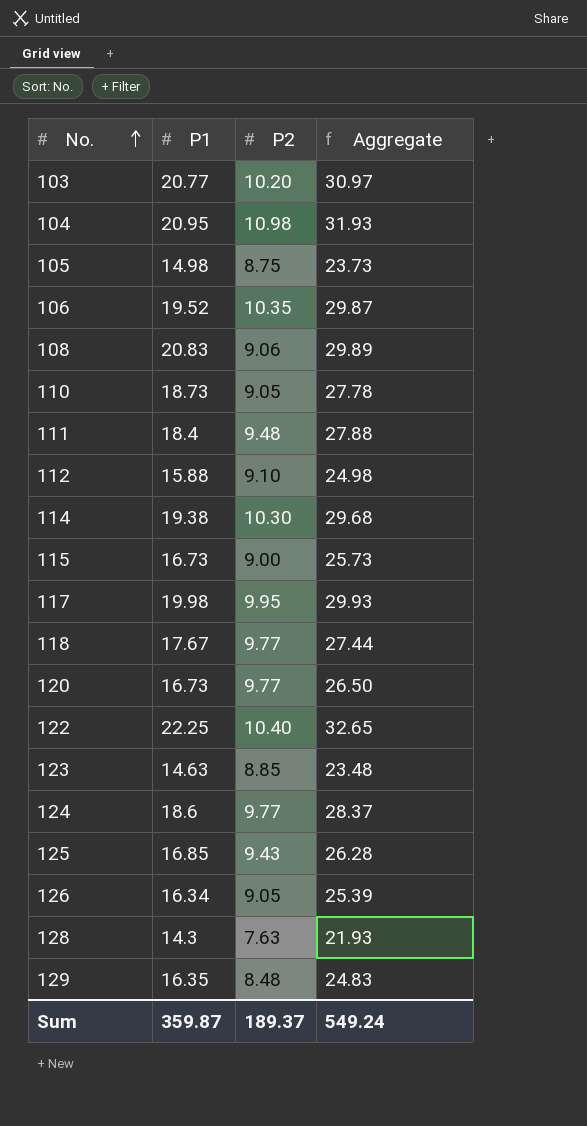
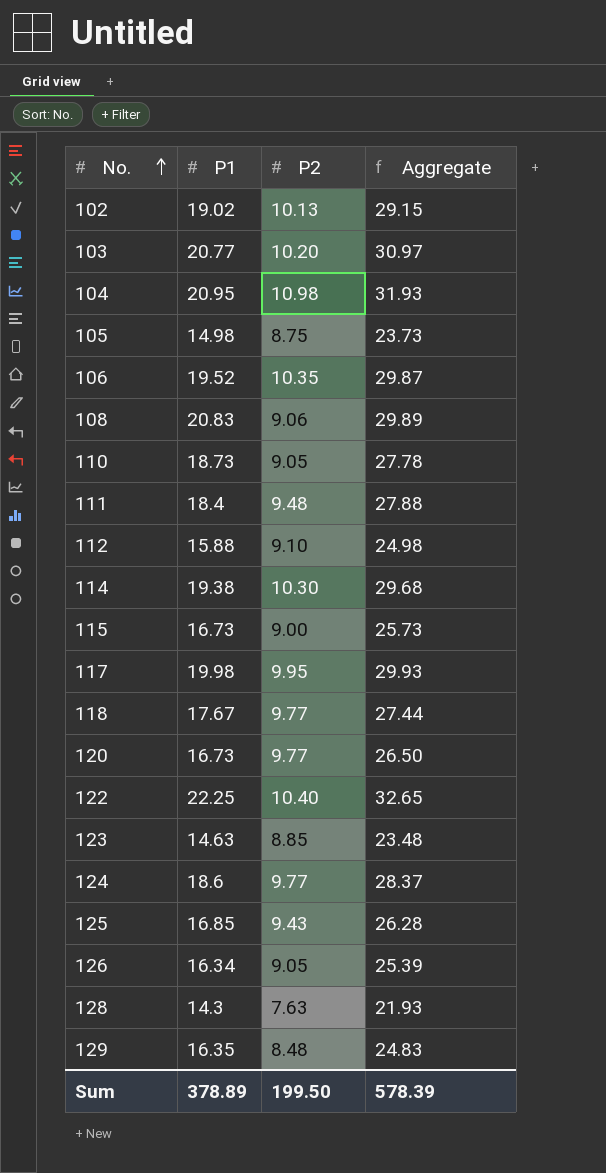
row 102: none -> 19.02 | 10.13 | 29.15
Sum | P1: 359.87 -> 378.89
Sum | P2: 189.37 -> 199.50
Sum | Aggregate: 549.24 -> 578.39

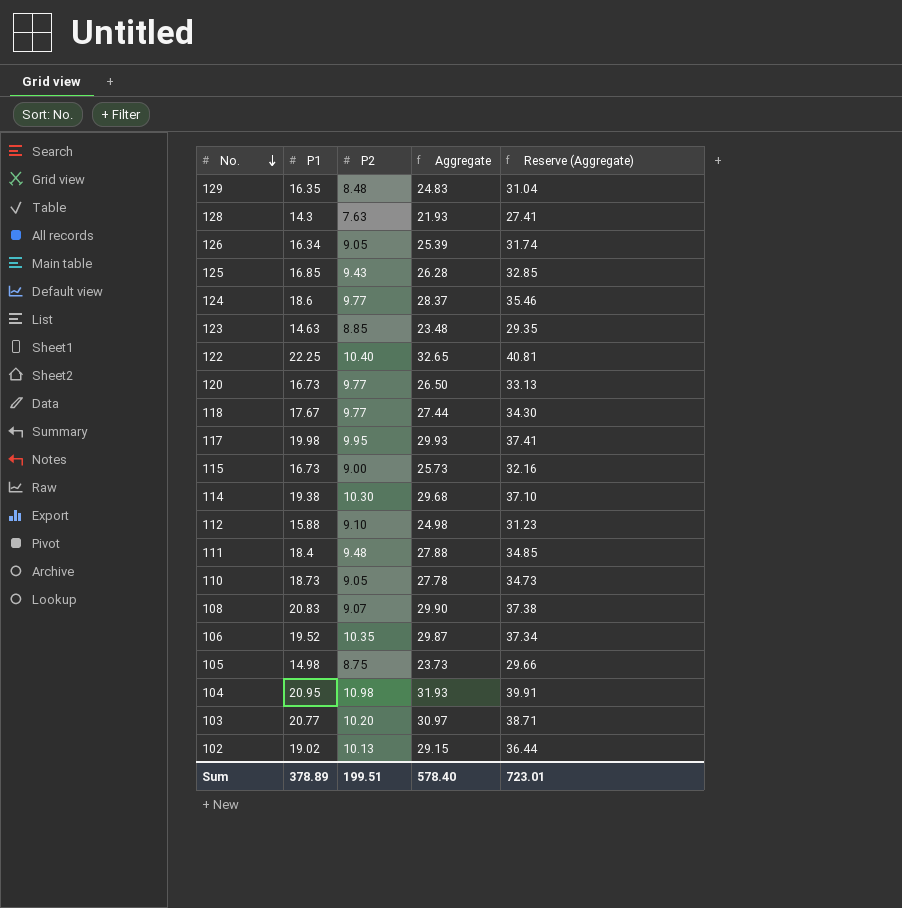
row order: No. ascending -> No. descending
column Reserve (Aggregate) | formula: none -> [Aggregate] * 1.25
108 | P2: 9.06 -> 9.07
108 | Aggregate: 29.89 -> 29.90
Sum | P2: 199.50 -> 199.51
Sum | Aggregate: 578.39 -> 578.40

